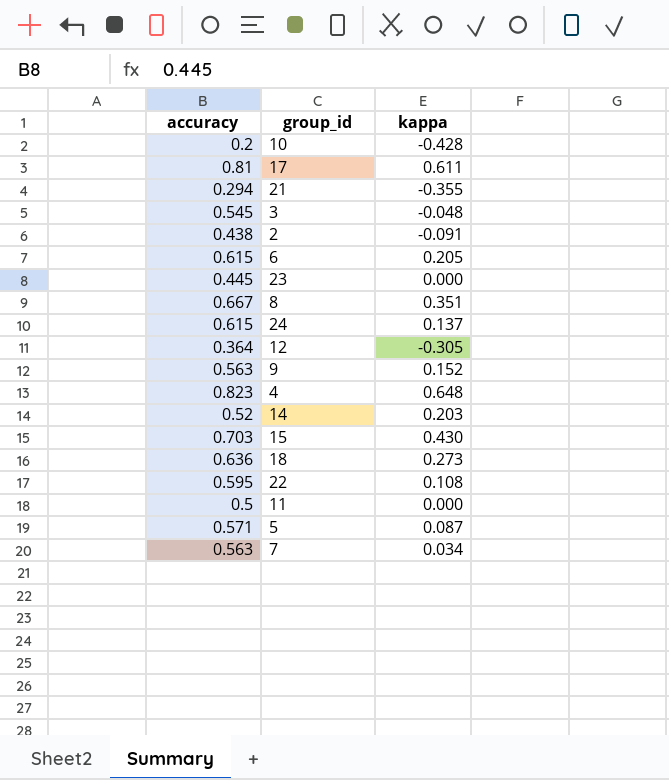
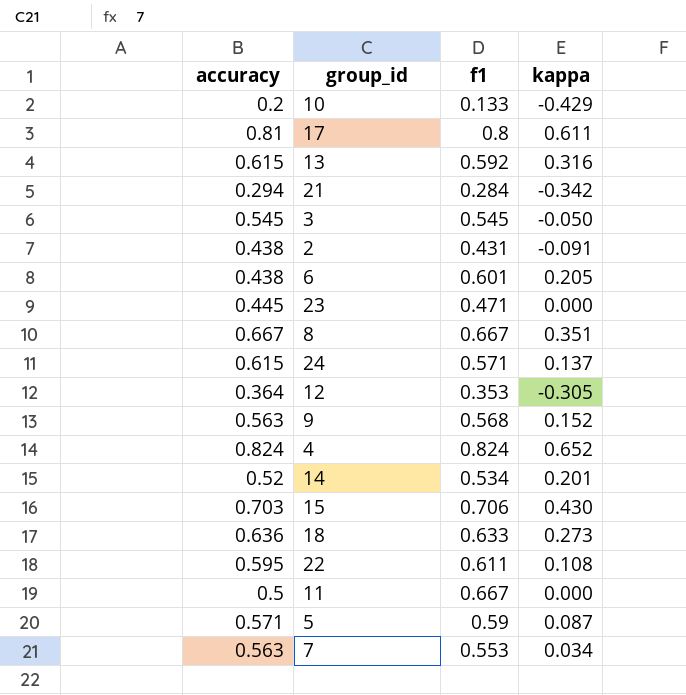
column f1 | position: none -> 3
10 | kappa: -0.428 -> -0.429
row 13: none -> 0.615 | 0.592 | 0.316
21 | kappa: -0.355 -> -0.342
3 | kappa: -0.048 -> -0.050
6 | accuracy: 0.615 -> 0.438
4 | accuracy: 0.823 -> 0.824
4 | kappa: 0.648 -> 0.652
14 | kappa: 0.203 -> 0.201

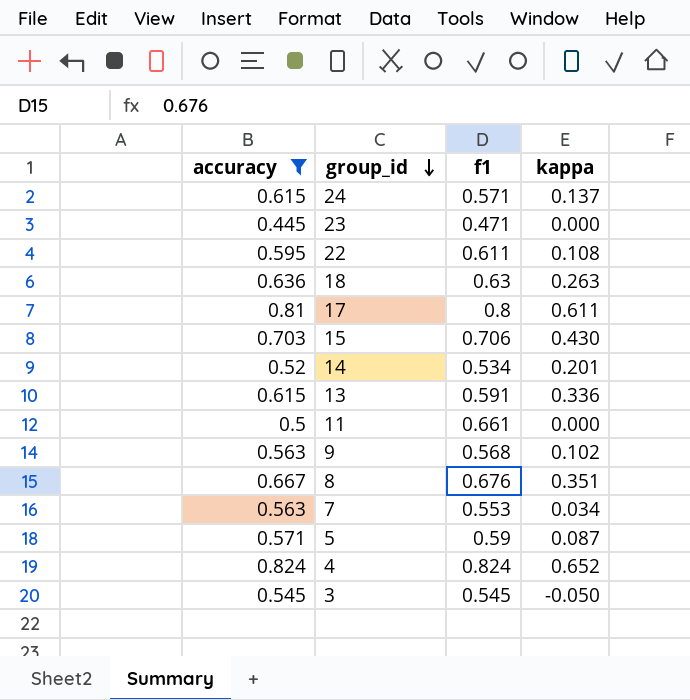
filter: none -> accuracy >= 0.445
row order: none -> group_id descending
18 | f1: 0.633 -> 0.63
18 | kappa: 0.273 -> 0.263
13 | f1: 0.592 -> 0.591
13 | kappa: 0.316 -> 0.336
11 | f1: 0.667 -> 0.661
9 | kappa: 0.152 -> 0.102
8 | f1: 0.667 -> 0.676

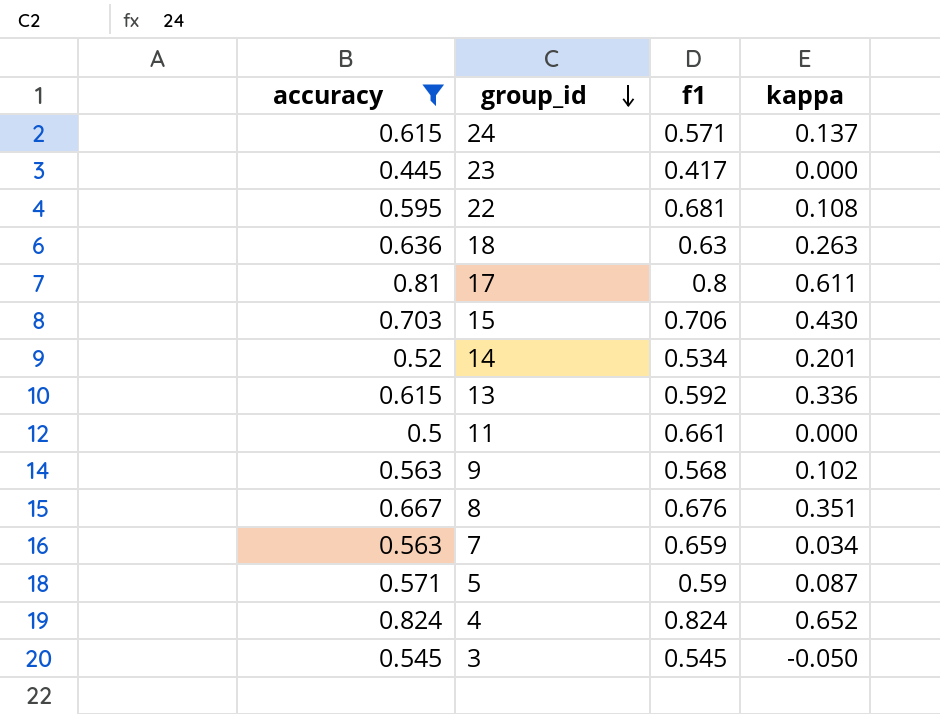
23 | f1: 0.471 -> 0.417
22 | f1: 0.611 -> 0.681
13 | f1: 0.591 -> 0.592
7 | f1: 0.553 -> 0.659

